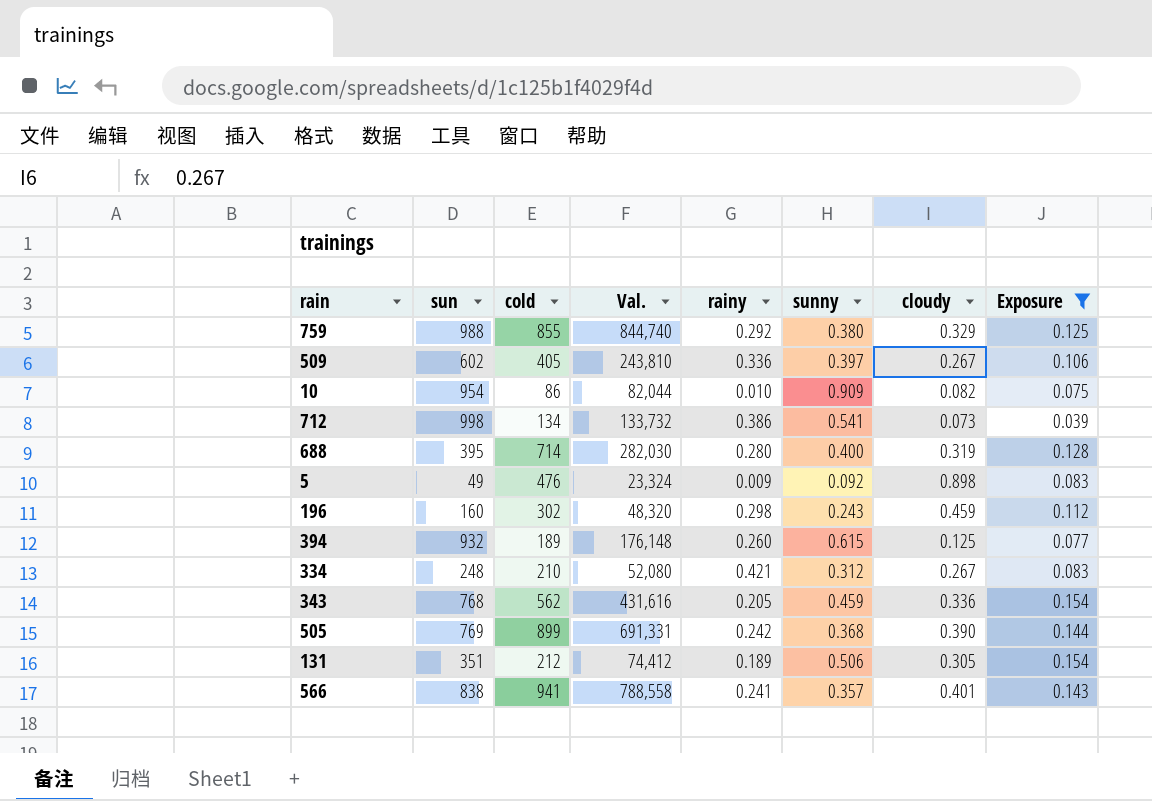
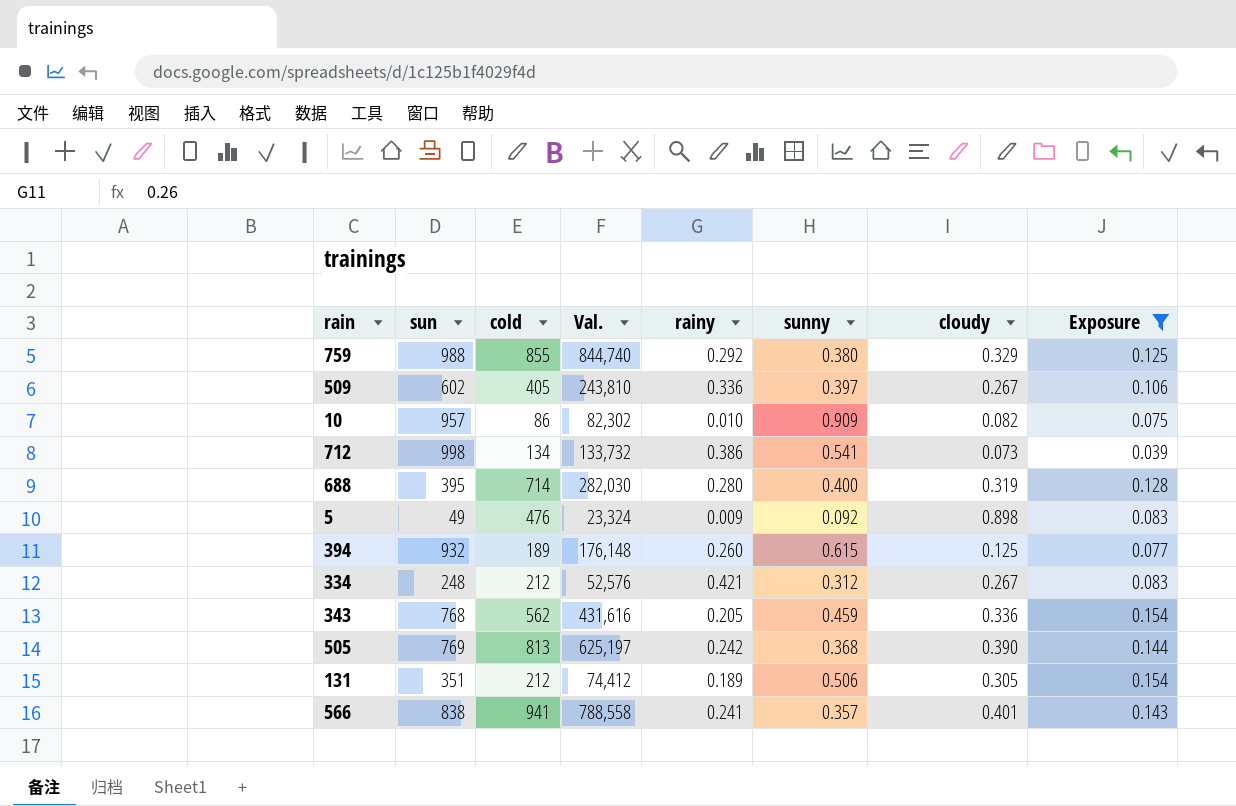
row 196: 160 | 302 | 48,320 | 0.298 | 0.243 | 0.459 | 0.112 -> none
10 | sun: 954 -> 957
10 | Val.: 82,044 -> 82,302
334 | cold: 210 -> 212
334 | Val.: 52,080 -> 52,576
505 | cold: 899 -> 813
505 | Val.: 691,331 -> 625,197

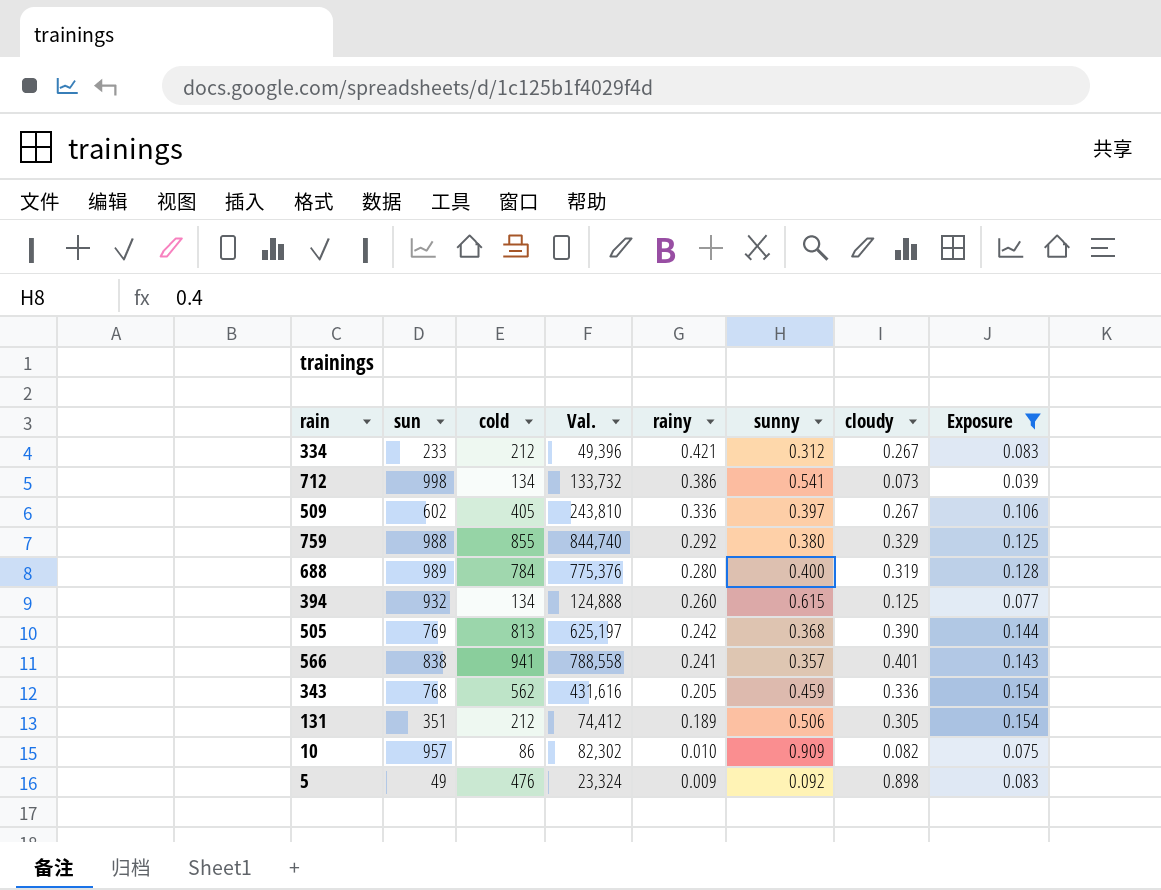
row order: none -> rainy descending
334 | sun: 248 -> 233
334 | Val.: 52,576 -> 49,396
688 | sun: 395 -> 989
688 | cold: 714 -> 784
688 | Val.: 282,030 -> 775,376
394 | cold: 189 -> 134
394 | Val.: 176,148 -> 124,888

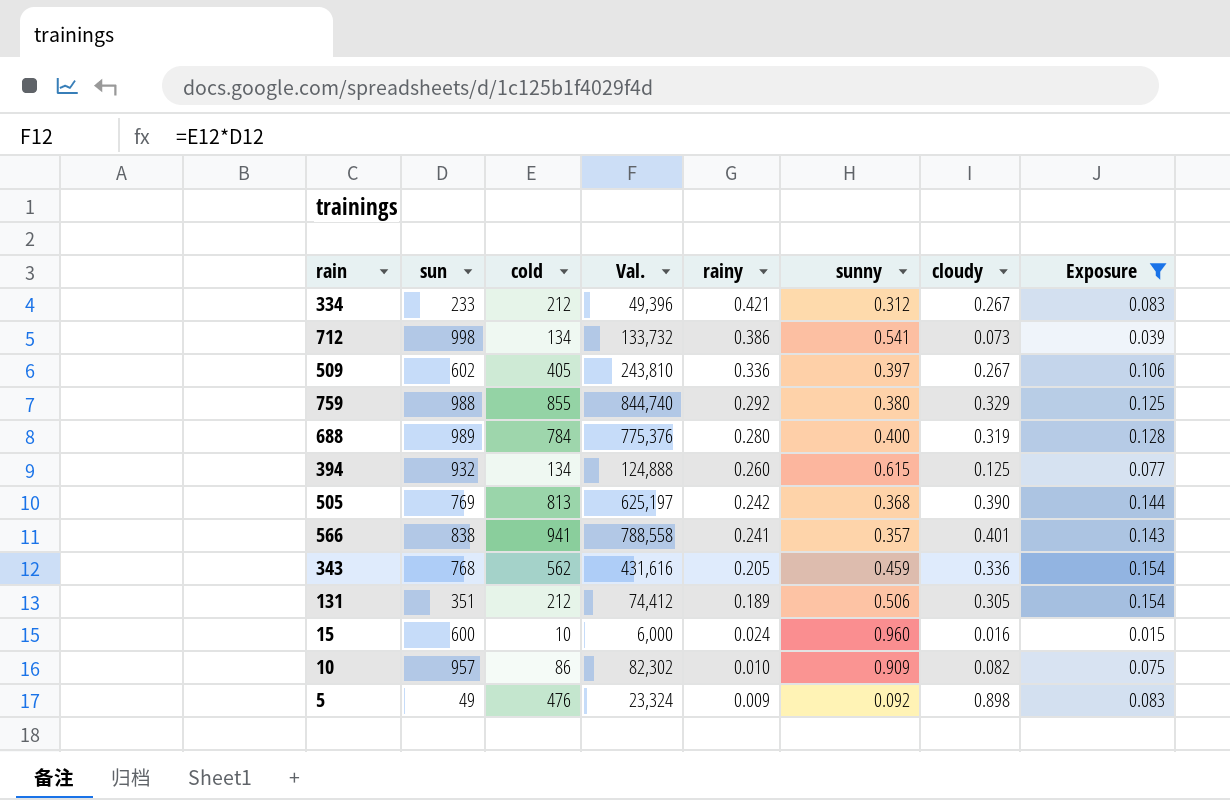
row 15: none -> 600 | 10 | 6,000 | 0.024 | 0.960 | 0.016 | 0.015

